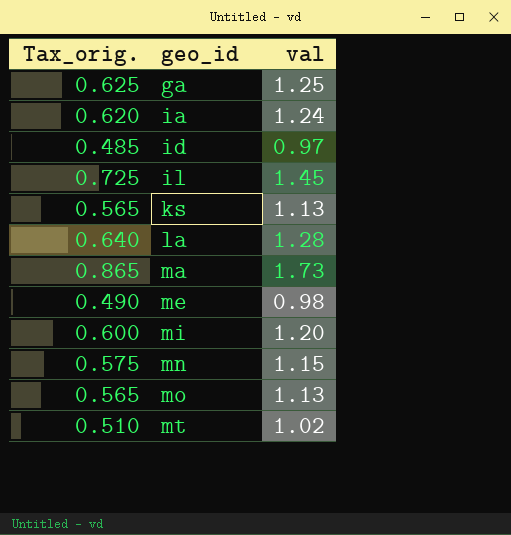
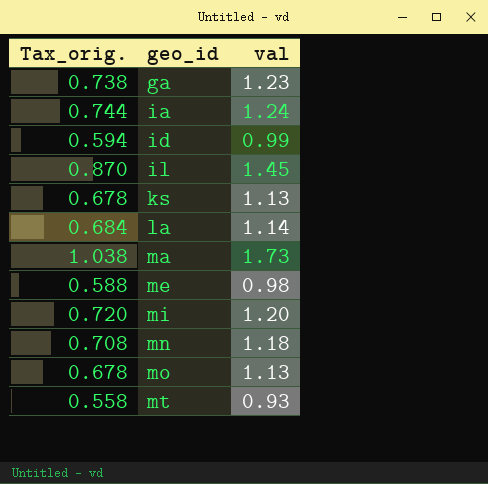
column Tax_orig. | formula: [val] * 0.5 -> [val] * 0.6
ga | val: 1.25 -> 1.23
id | val: 0.97 -> 0.99
la | val: 1.28 -> 1.14
mn | val: 1.15 -> 1.18
mt | val: 1.02 -> 0.93

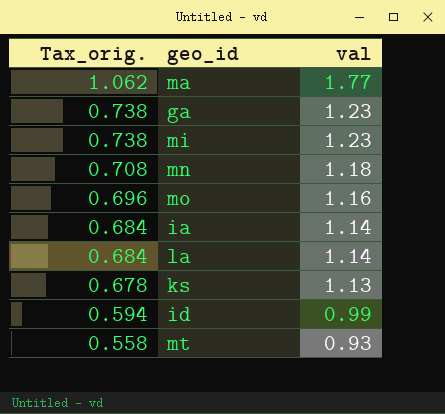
row order: geo_id ascending -> Tax_orig. descending
row il: 0.870 | 1.45 -> none
row me: 0.588 | 0.98 -> none
ma | Tax_orig.: 1.038 -> 1.062
ma | val: 1.73 -> 1.77
mi | Tax_orig.: 0.720 -> 0.738
mi | val: 1.20 -> 1.23
mo | Tax_orig.: 0.678 -> 0.696
mo | val: 1.13 -> 1.16
ia | Tax_orig.: 0.744 -> 0.684
ia | val: 1.24 -> 1.14

